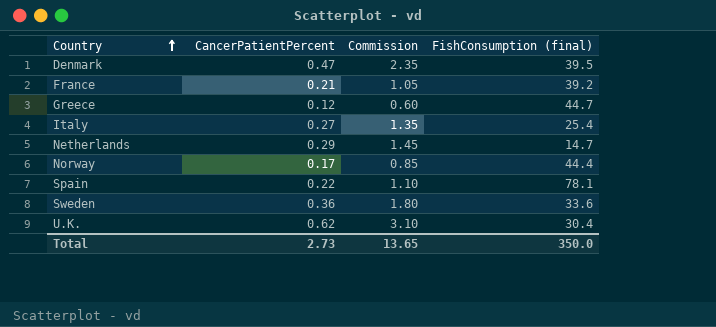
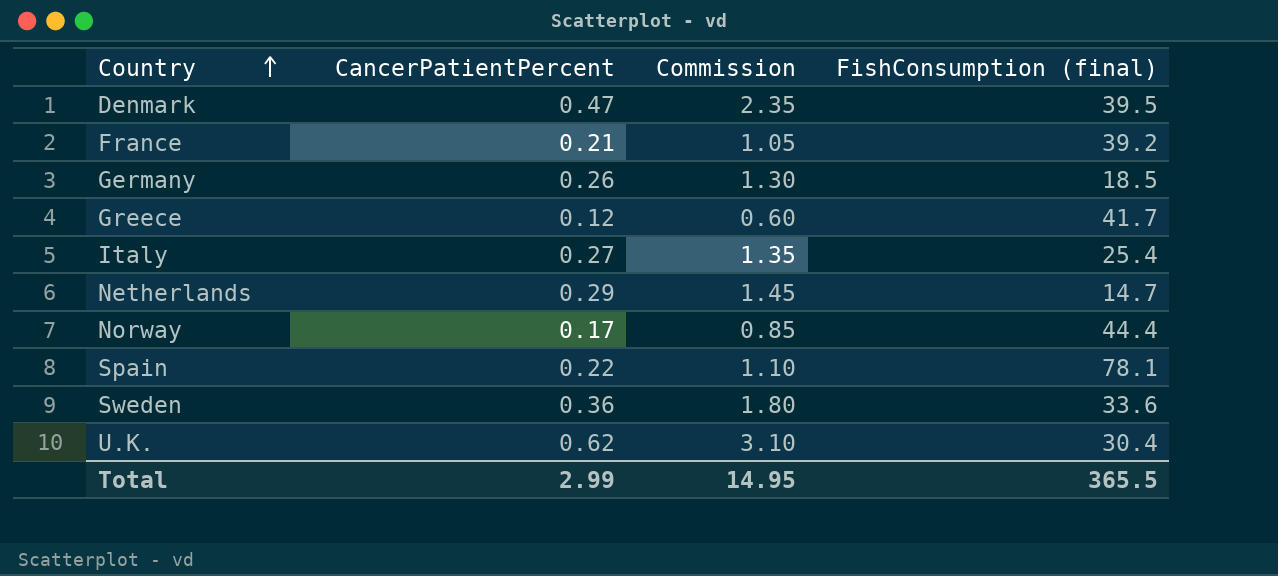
row Germany: none -> 0.26 | 1.30 | 18.5
Greece | FishConsumption (final): 44.7 -> 41.7
Total | CancerPatientPercent: 2.73 -> 2.99
Total | Commission: 13.65 -> 14.95
Total | FishConsumption (final): 350.0 -> 365.5

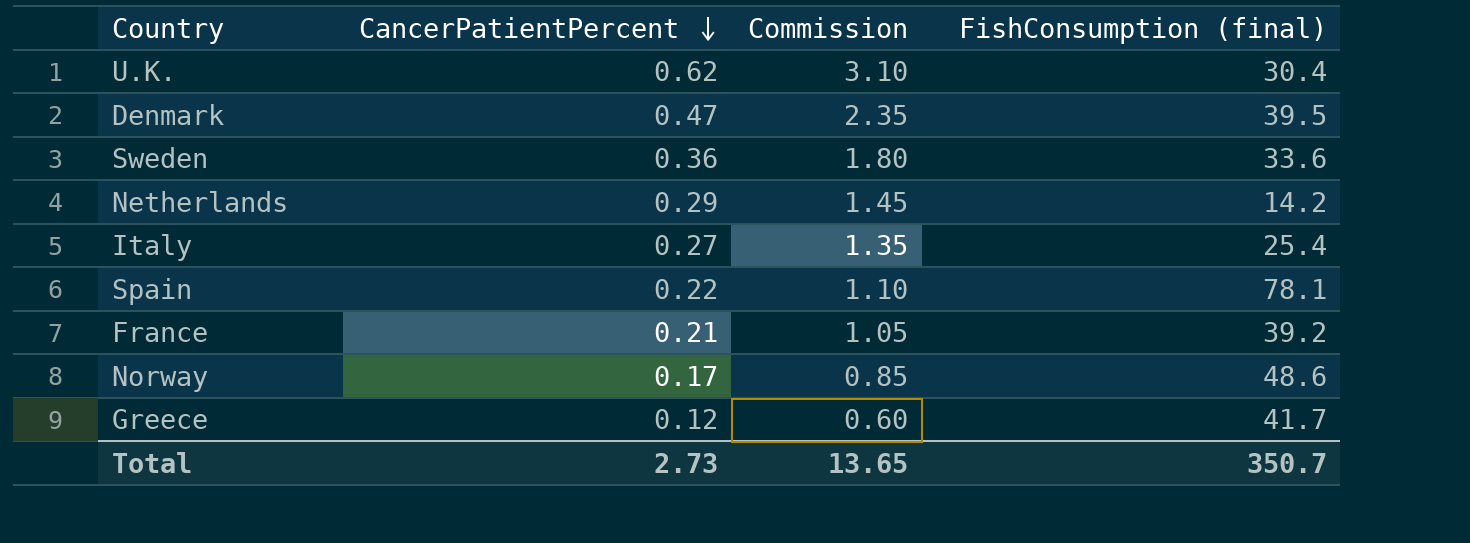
row order: Country ascending -> CancerPatientPercent descending
row Germany: 0.26 | 1.30 | 18.5 -> none
Netherlands | FishConsumption (final): 14.7 -> 14.2
Norway | FishConsumption (final): 44.4 -> 48.6
Total | CancerPatientPercent: 2.99 -> 2.73
Total | Commission: 14.95 -> 13.65
Total | FishConsumption (final): 365.5 -> 350.7

